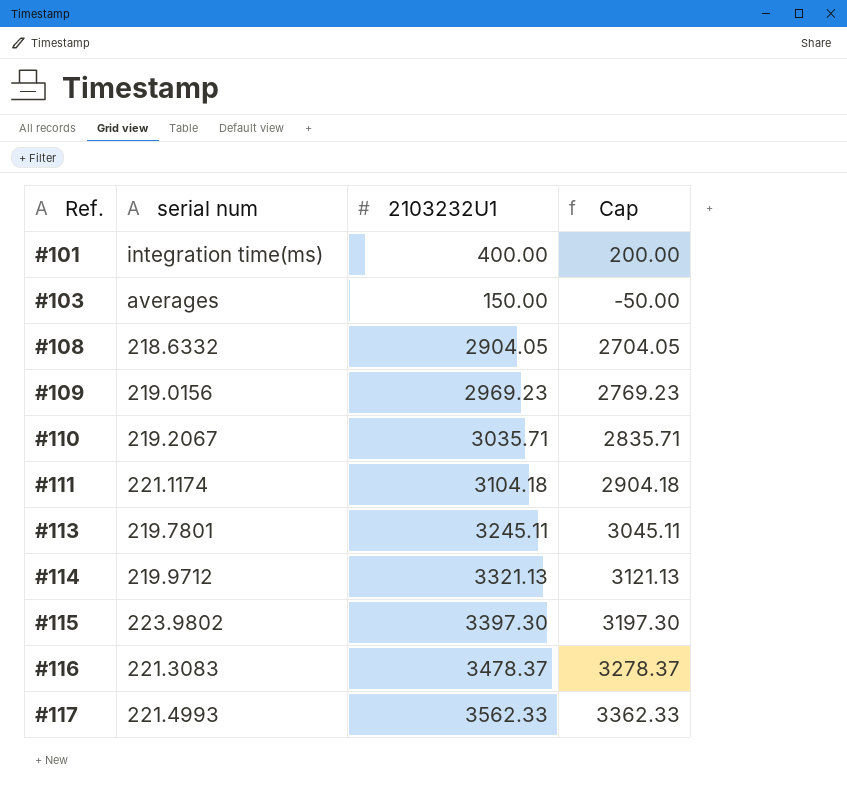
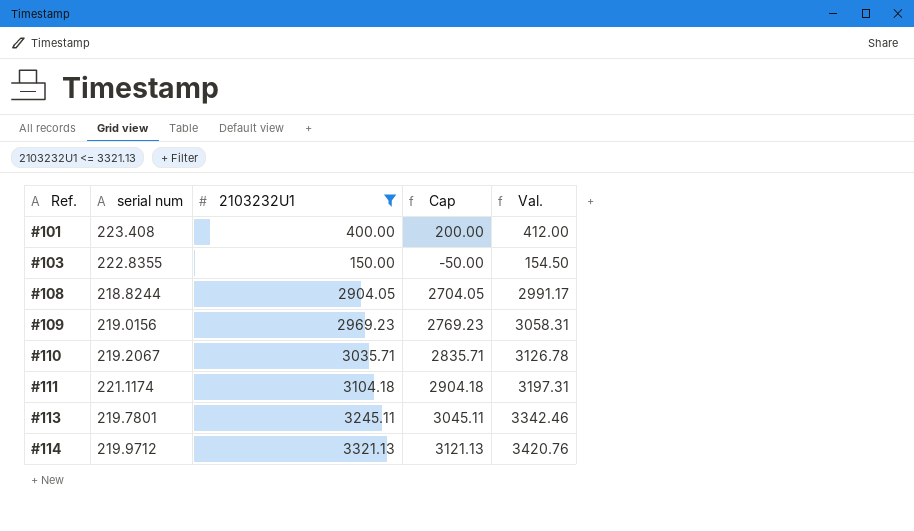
filter: none -> 2103232U1 <= 3321.13
column Val. | formula: none -> [2103232U1] * 1.03
#101 | serial num: integration time(ms) -> 223.408
#103 | serial num: averages -> 222.8355
#108 | serial num: 218.6332 -> 218.8244

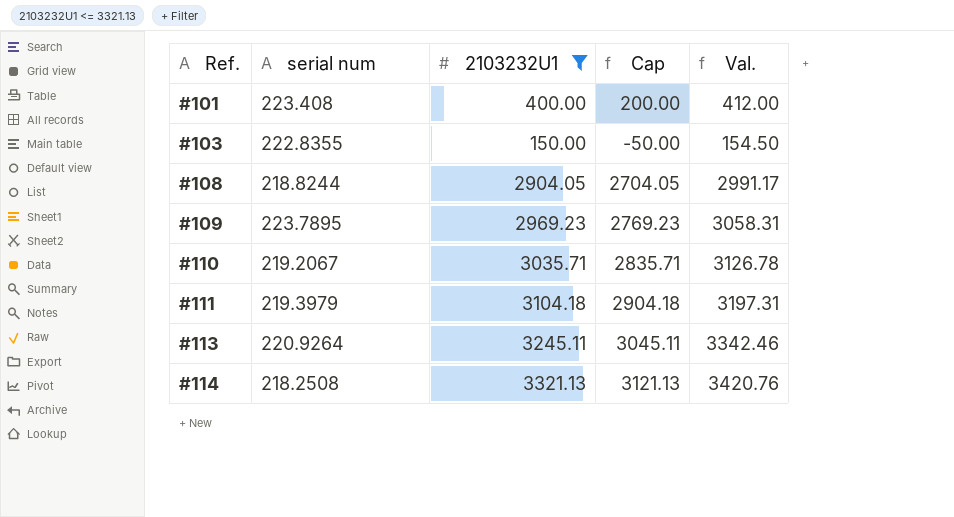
#109 | serial num: 219.0156 -> 223.7895
#111 | serial num: 221.1174 -> 219.3979
#113 | serial num: 219.7801 -> 220.9264
#114 | serial num: 219.9712 -> 218.2508

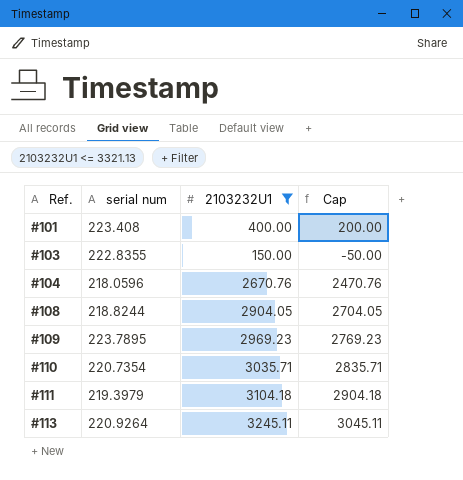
column Val. | formula: [2103232U1] * 1.03 -> none
row #114: 218.2508 | 3321.13 | 3121.13 | 3420.76 -> none
row #104: none -> 218.0596 | 2670.76 | 2470.76
#110 | serial num: 219.2067 -> 220.7354

